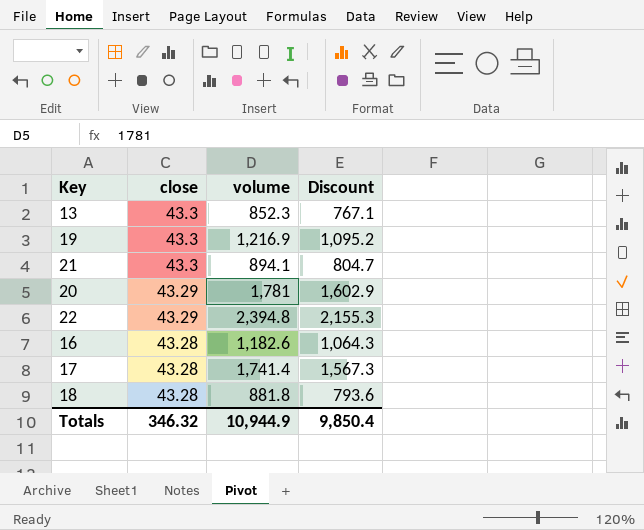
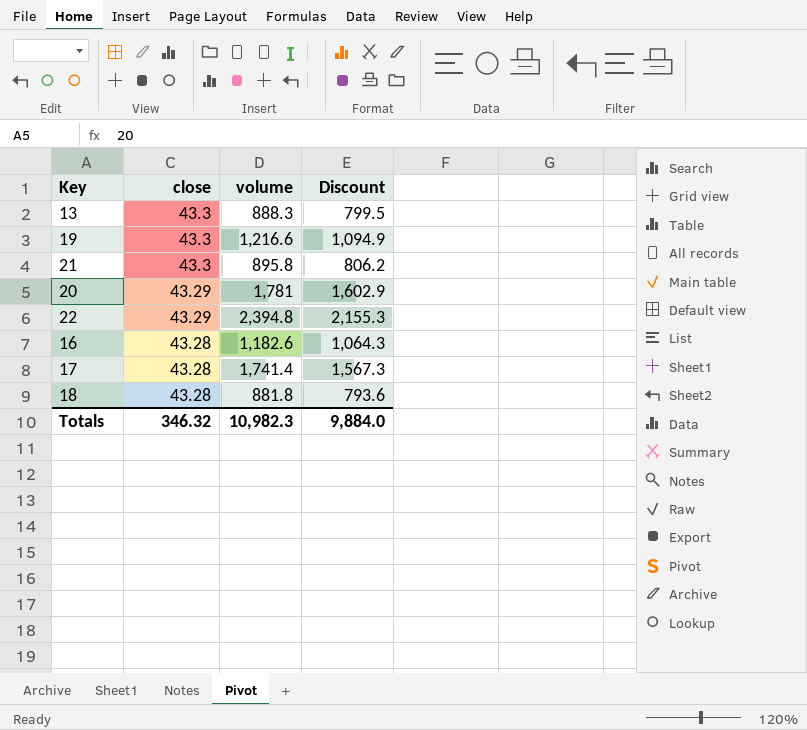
13 | volume: 852.3 -> 888.3
13 | Discount: 767.1 -> 799.5
19 | volume: 1,216.9 -> 1,216.6
19 | Discount: 1,095.2 -> 1,094.9
21 | volume: 894.1 -> 895.8
21 | Discount: 804.7 -> 806.2
Totals | volume: 10,944.9 -> 10,982.3
Totals | Discount: 9,850.4 -> 9,884.0

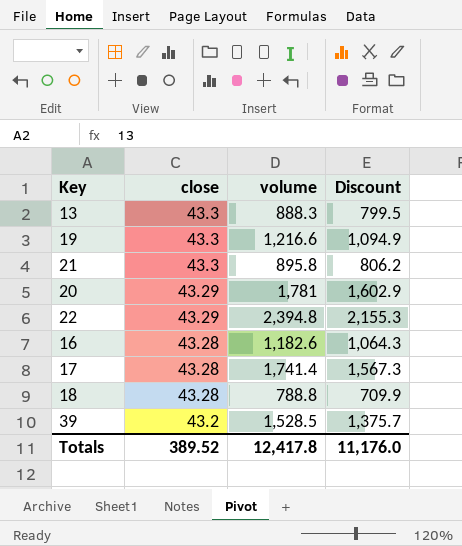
18 | volume: 881.8 -> 788.8
18 | Discount: 793.6 -> 709.9
row 39: none -> 43.2 | 1,528.5 | 1,375.7
Totals | close: 346.32 -> 389.52
Totals | volume: 10,982.3 -> 12,417.8
Totals | Discount: 9,884.0 -> 11,176.0

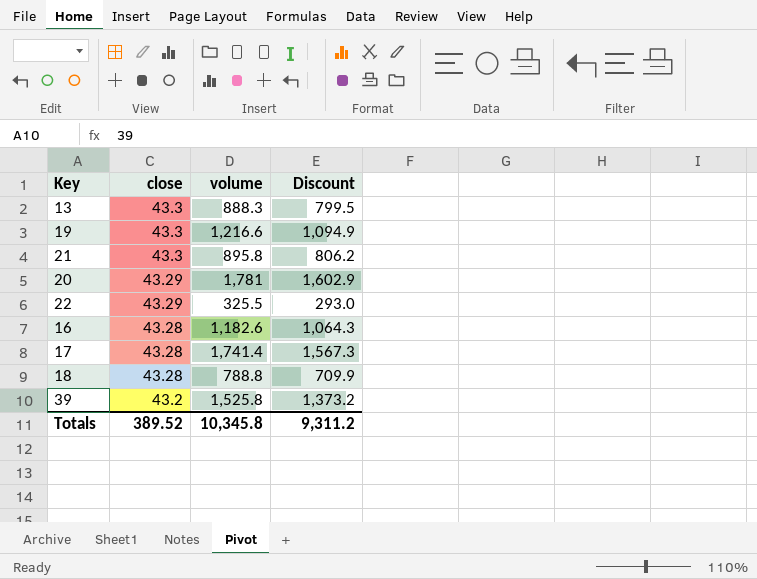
22 | volume: 2,394.8 -> 325.5
22 | Discount: 2,155.3 -> 293.0
39 | volume: 1,528.5 -> 1,525.8
39 | Discount: 1,375.7 -> 1,373.2
Totals | volume: 12,417.8 -> 10,345.8
Totals | Discount: 11,176.0 -> 9,311.2

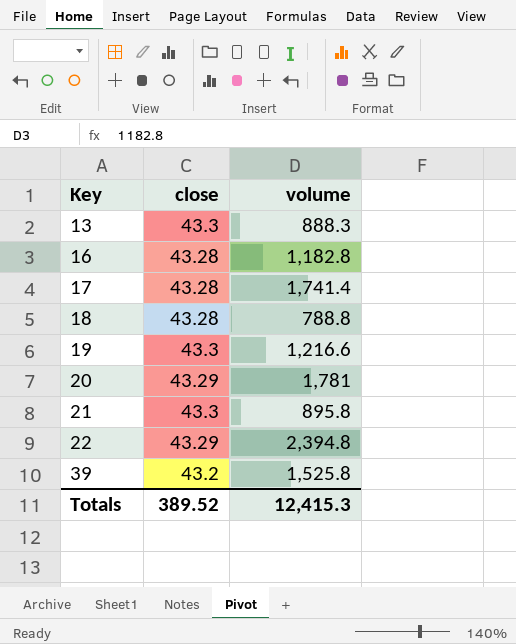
row order: close descending -> Key ascending
column Discount | formula: [volume] * 0.9 -> none
16 | volume: 1,182.6 -> 1,182.8
22 | volume: 325.5 -> 2,394.8
Totals | volume: 10,345.8 -> 12,415.3

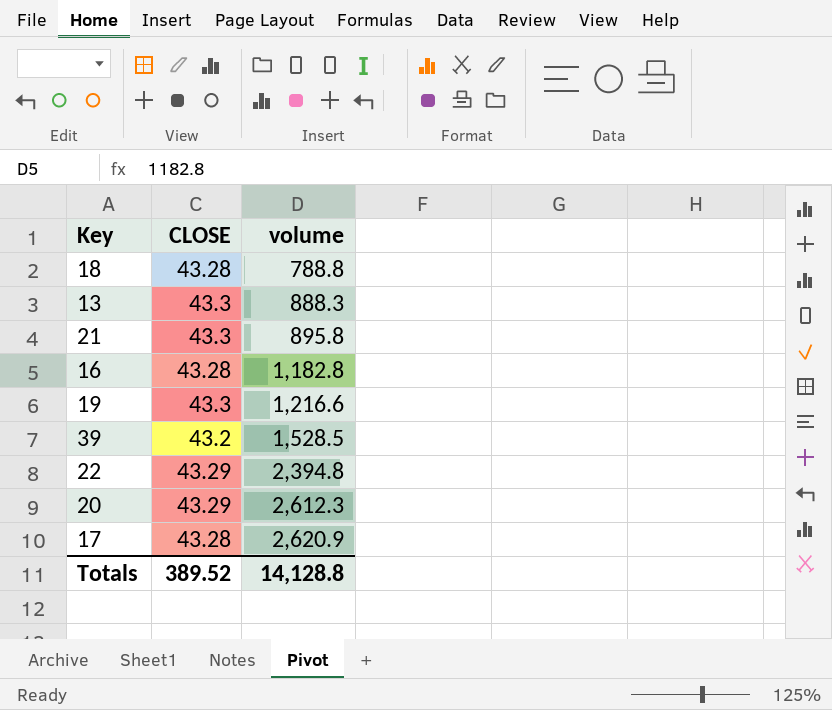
row order: Key ascending -> volume ascending
column name: close -> CLOSE
39 | volume: 1,525.8 -> 1,528.5
20 | volume: 1,781 -> 2,612.3
17 | volume: 1,741.4 -> 2,620.9
Totals | volume: 12,415.3 -> 14,128.8

